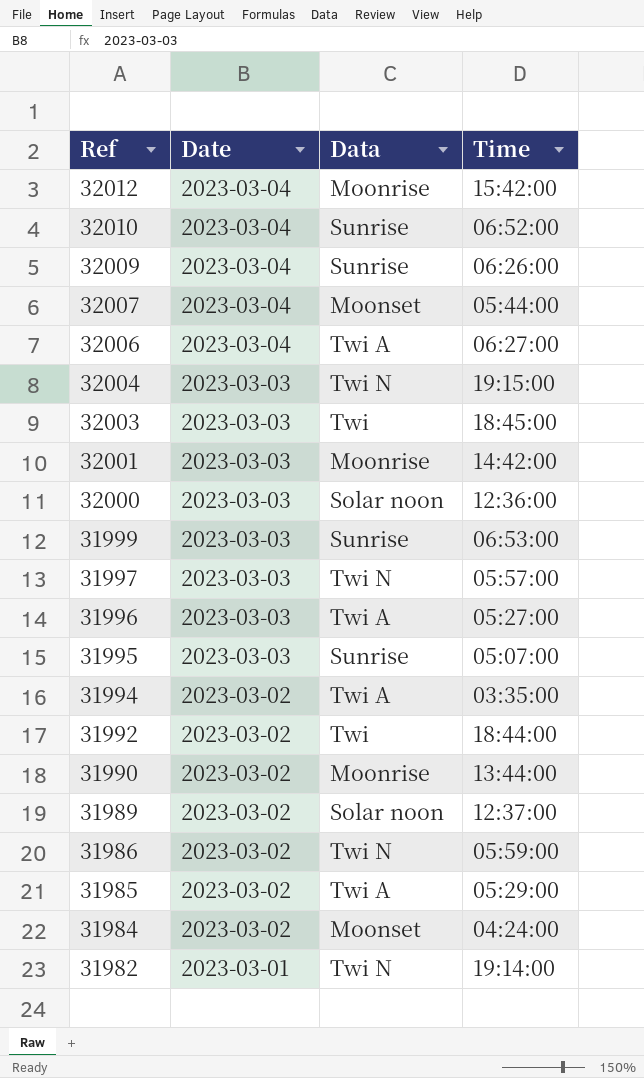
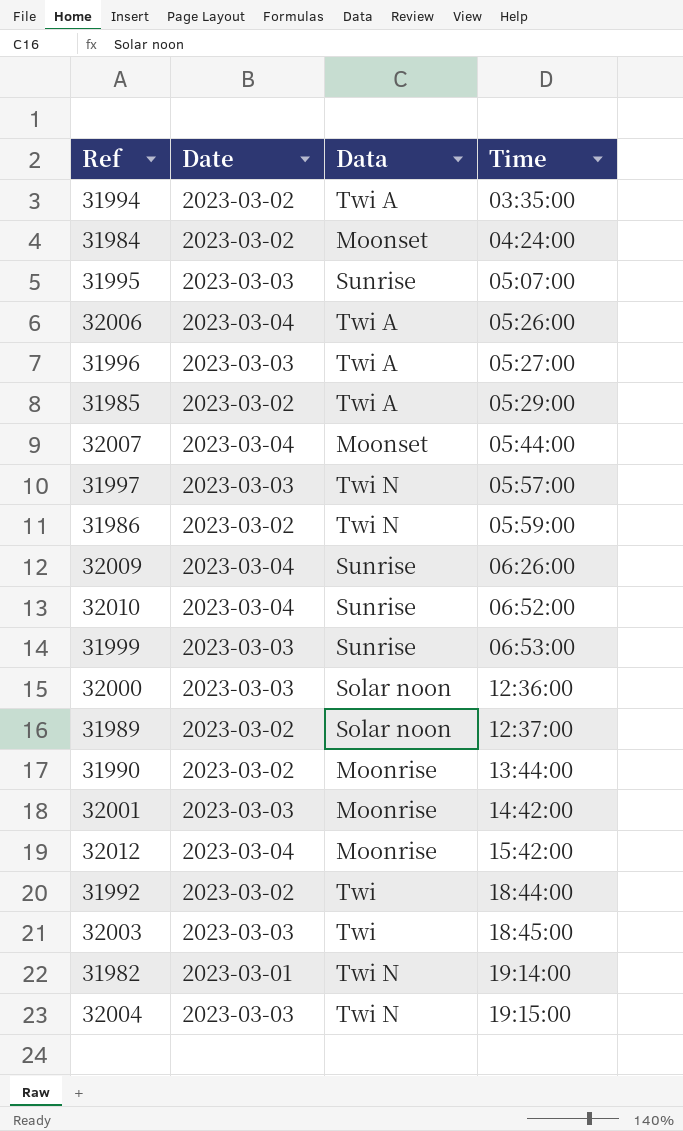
row order: Ref descending -> Time ascending
32006 | Time: 06:27:00 -> 05:26:00

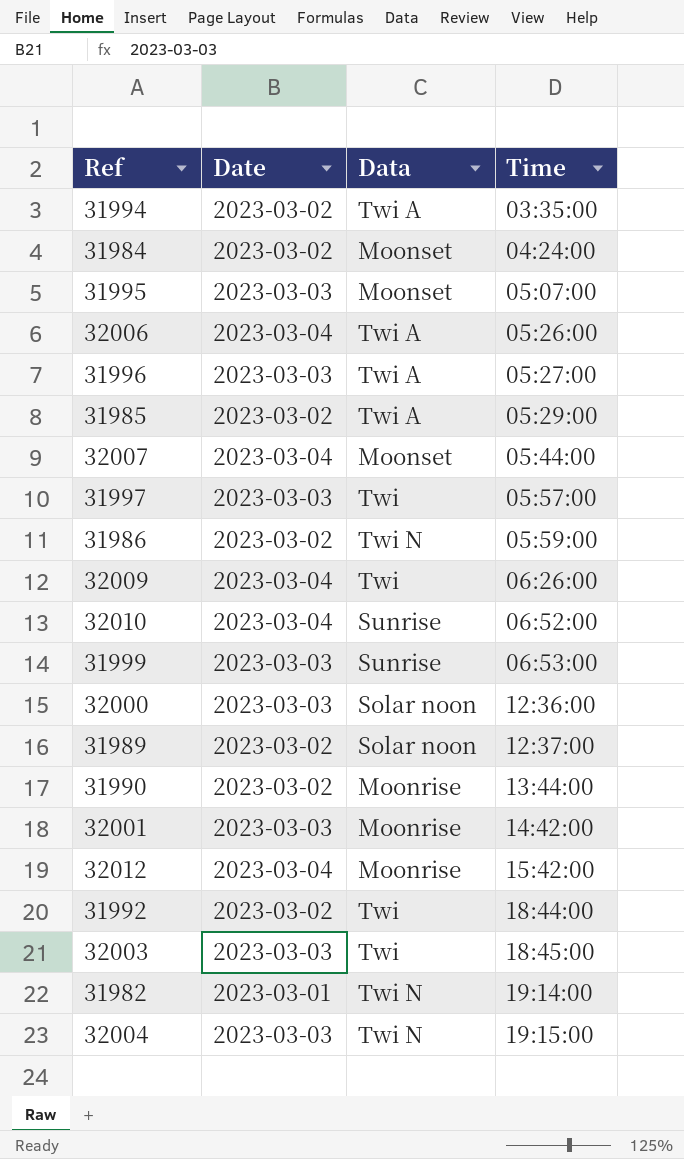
31995 | Data: Sunrise -> Moonset
31997 | Data: Twi N -> Twi
32009 | Data: Sunrise -> Twi

